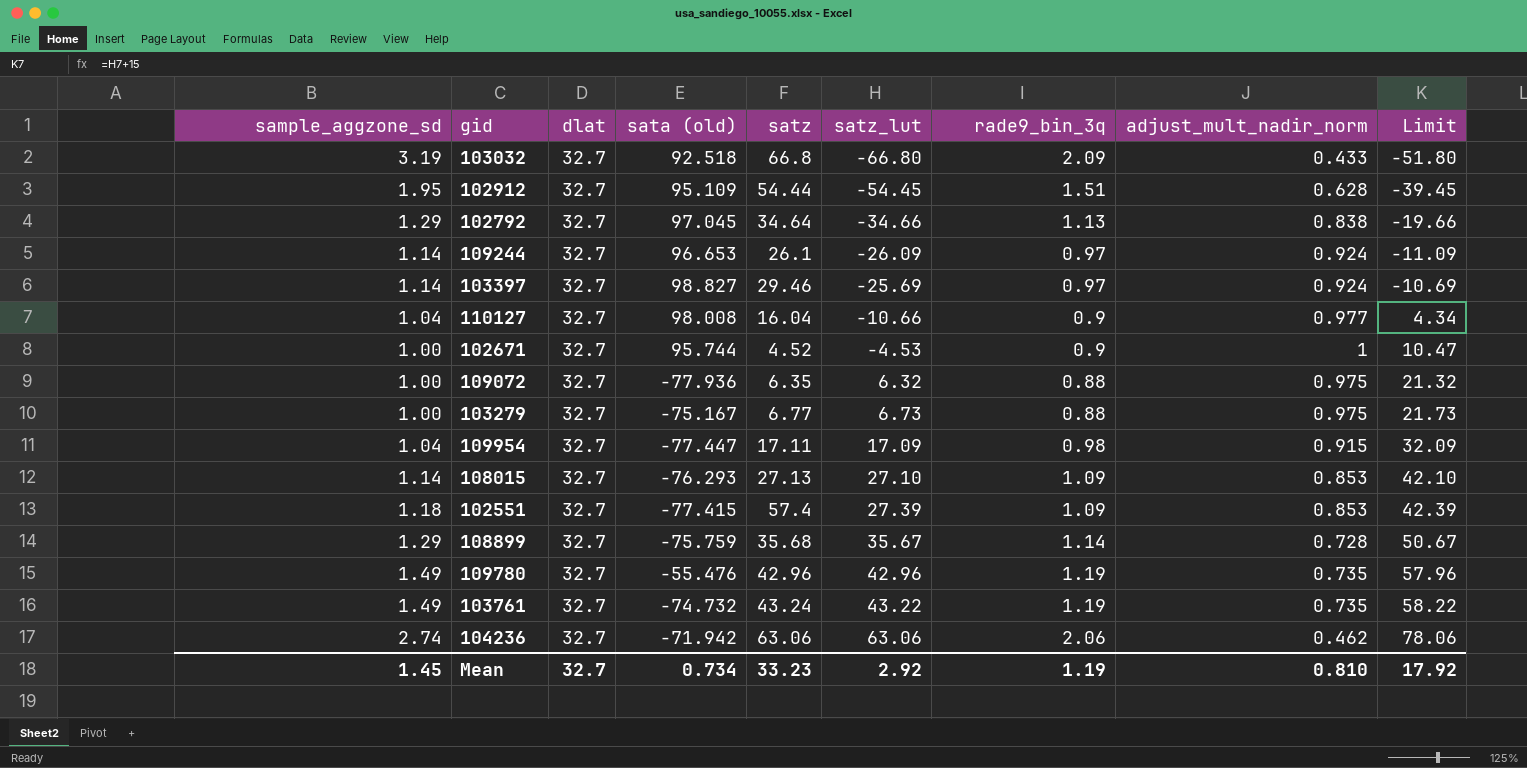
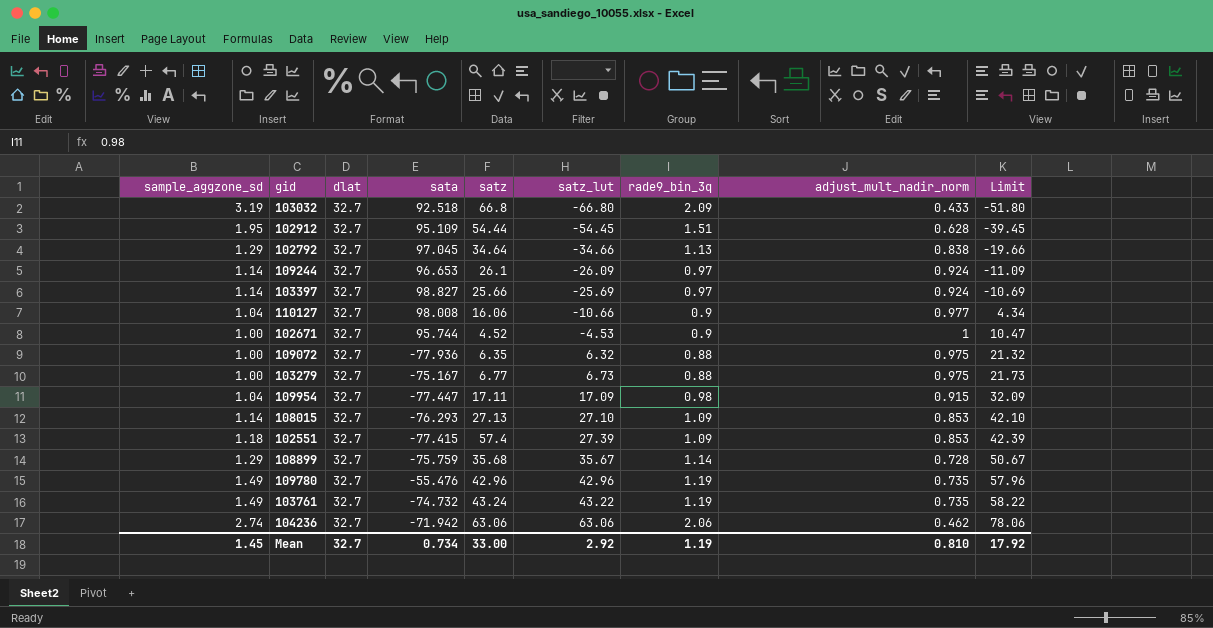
column name: sata (old) -> sata
103397 | satz: 29.46 -> 25.66
110127 | satz: 16.04 -> 16.06
Mean | satz: 33.23 -> 33.00

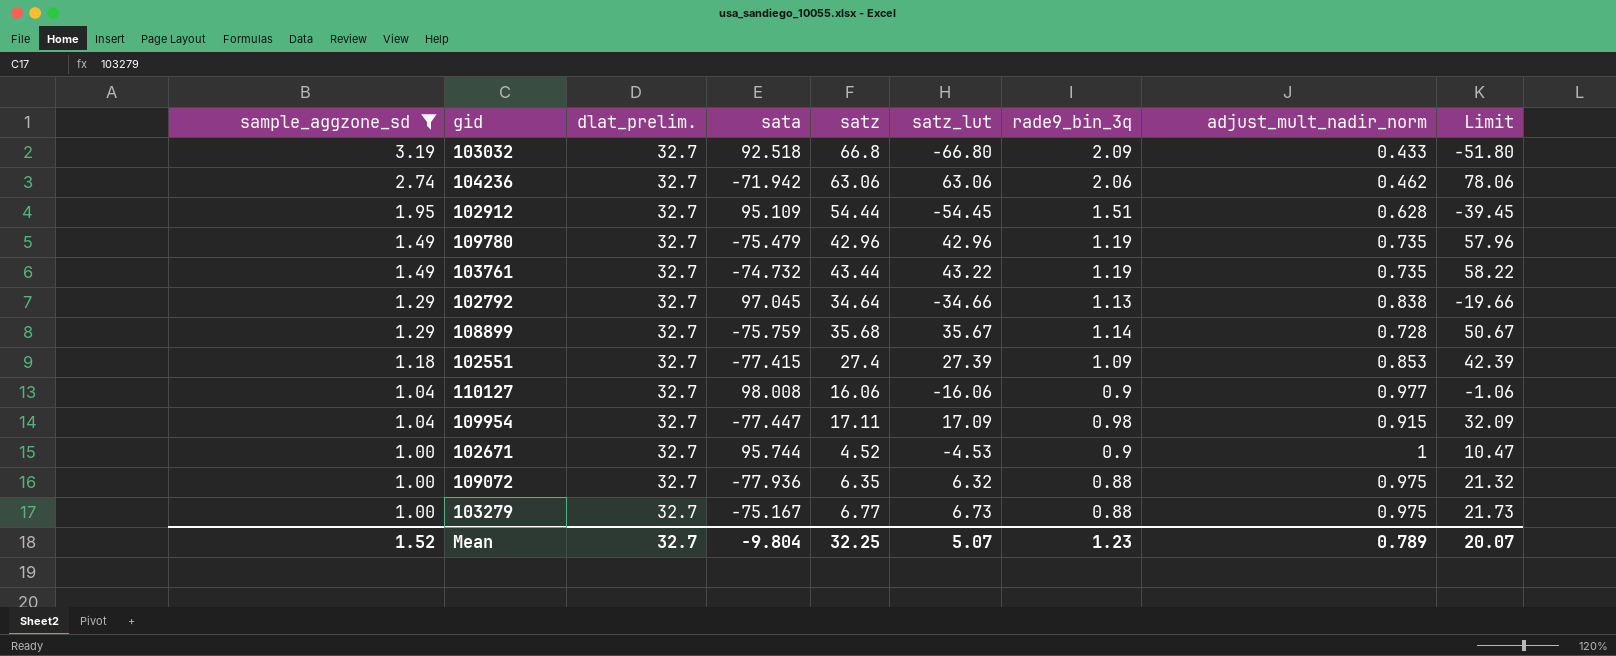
filter: none -> sample_aggzone_sd != 1.14
row order: satz_lut ascending -> sample_aggzone_sd descending
column name: dlat -> dlat_prelim.
109780 | sata: -55.476 -> -75.479
103761 | satz: 43.24 -> 43.44
102551 | satz: 57.4 -> 27.4
110127 | satz_lut: -10.66 -> -16.06
110127 | Limit: 4.34 -> -1.06
Mean | sample_aggzone_sd: 1.45 -> 1.52
Mean | sata: 0.734 -> -9.804
Mean | satz: 33.00 -> 32.25
Mean | satz_lut: 2.92 -> 5.07
Mean | rade9_bin_3q: 1.19 -> 1.23
Mean | adjust_mult_nadir_norm: 0.810 -> 0.789
Mean | Limit: 17.92 -> 20.07

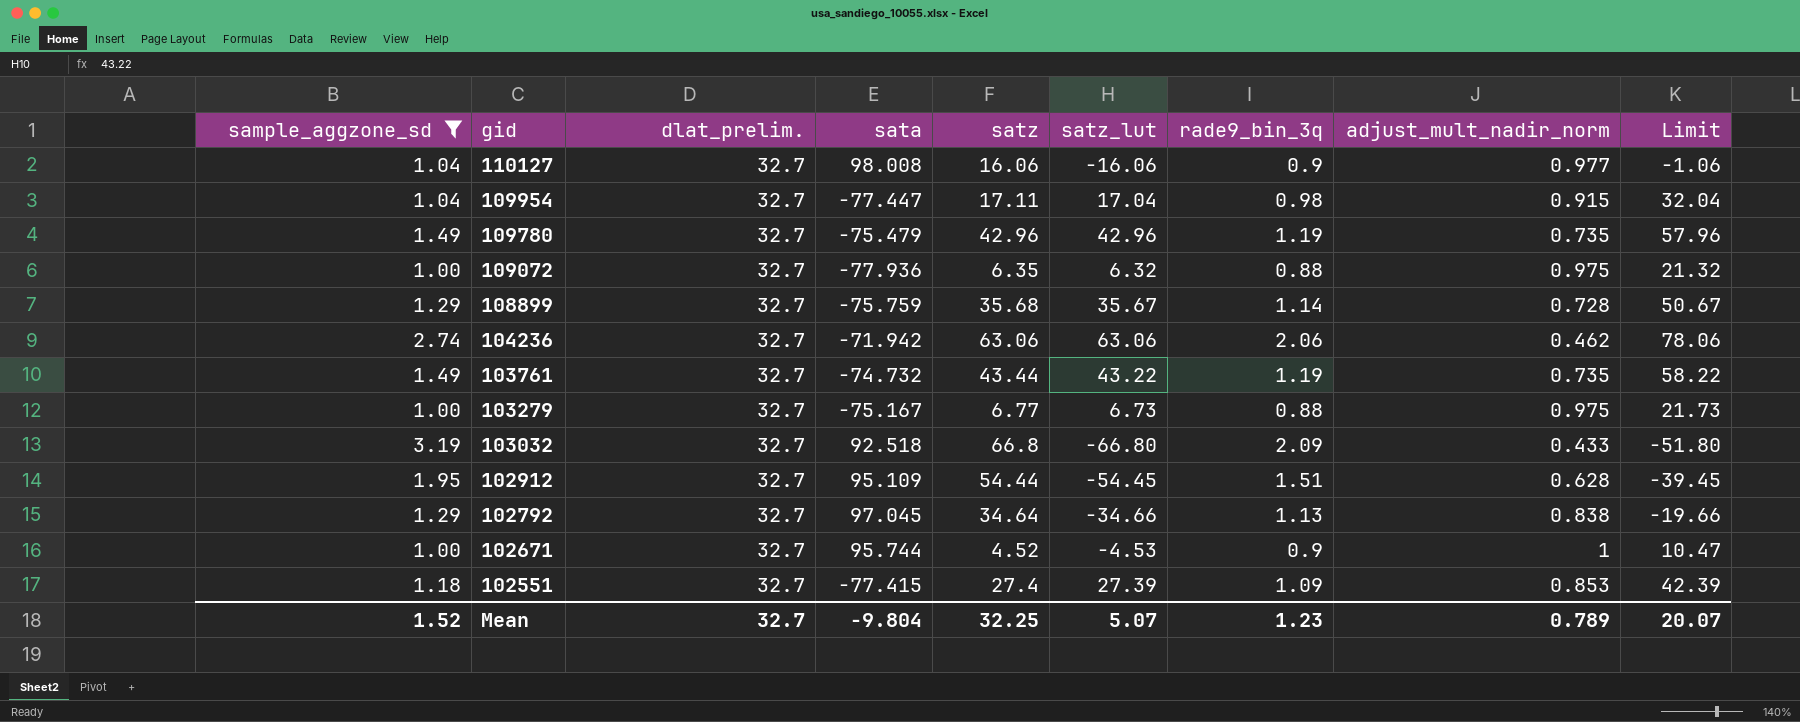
row order: sample_aggzone_sd descending -> gid descending
109954 | satz_lut: 17.09 -> 17.04
109954 | Limit: 32.09 -> 32.04

